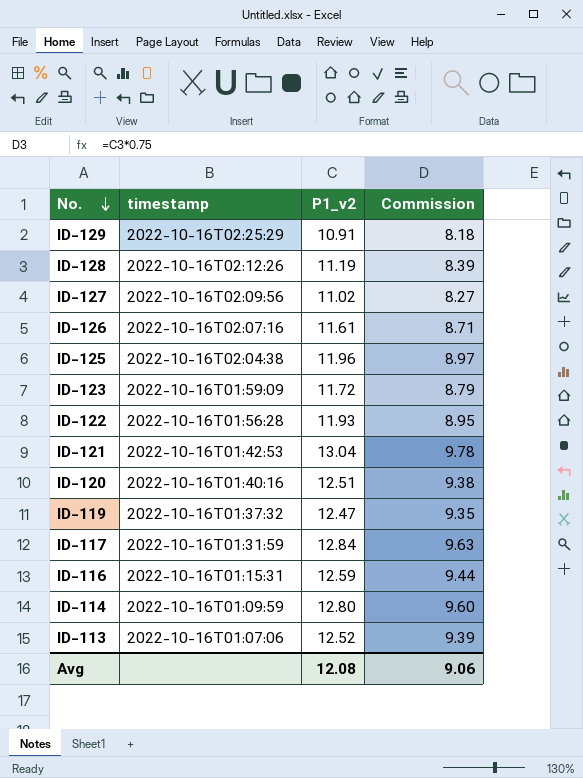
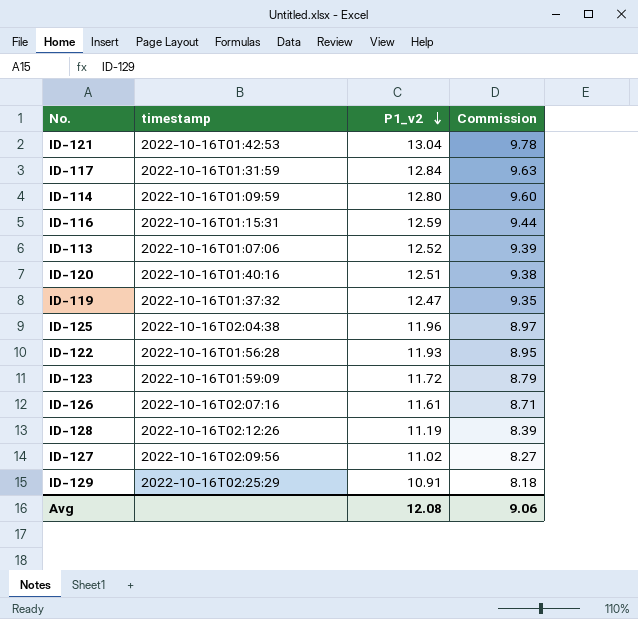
row order: No. descending -> P1_v2 descending

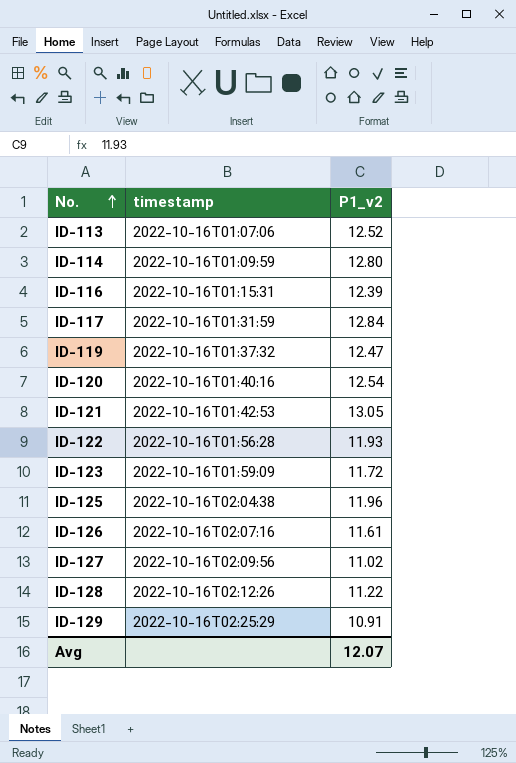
row order: P1_v2 descending -> No. ascending
column Commission | formula: [P1_v2] * 0.75 -> none
ID-116 | P1_v2: 12.59 -> 12.39
ID-120 | P1_v2: 12.51 -> 12.54
ID-121 | P1_v2: 13.04 -> 13.05
ID-128 | P1_v2: 11.19 -> 11.22
Avg | P1_v2: 12.08 -> 12.07

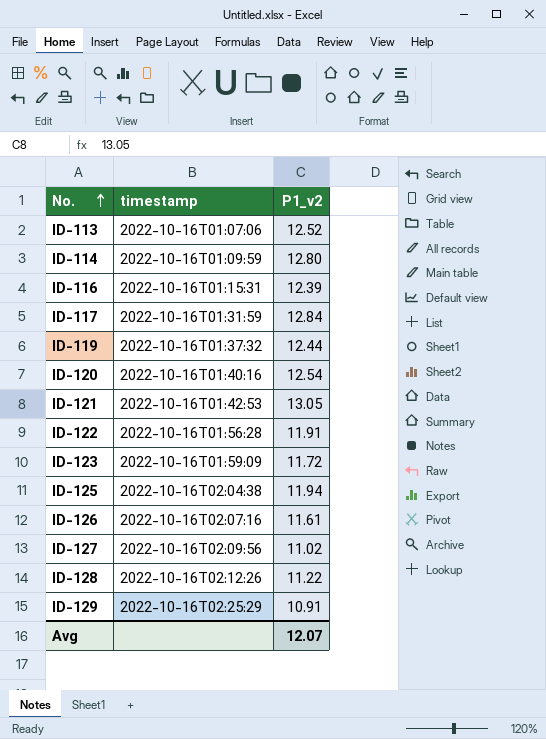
ID-119 | P1_v2: 12.47 -> 12.44
ID-122 | P1_v2: 11.93 -> 11.91
ID-125 | P1_v2: 11.96 -> 11.94

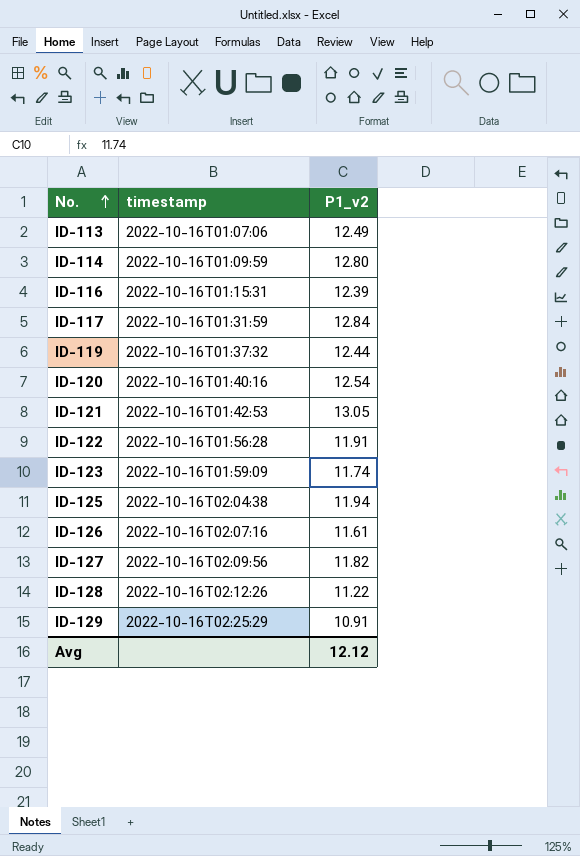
ID-113 | P1_v2: 12.52 -> 12.49
ID-123 | P1_v2: 11.72 -> 11.74
ID-127 | P1_v2: 11.02 -> 11.82
Avg | P1_v2: 12.07 -> 12.12

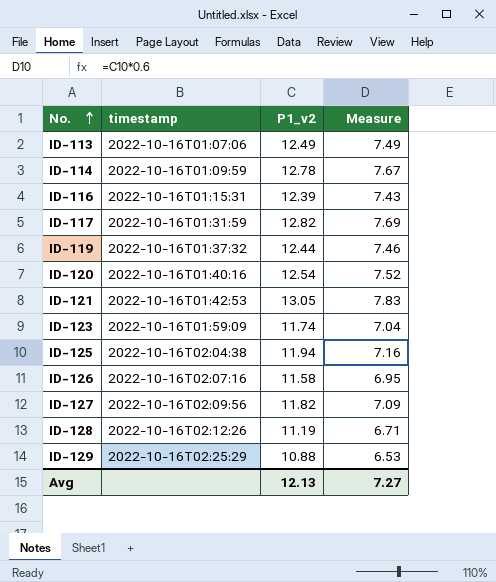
column Measure | formula: none -> [P1_v2] * 0.6
row ID-122: 2022-10-16T01:56:28 | 11.91 -> none
ID-114 | P1_v2: 12.80 -> 12.78
ID-117 | P1_v2: 12.84 -> 12.82
ID-126 | P1_v2: 11.61 -> 11.58
ID-128 | P1_v2: 11.22 -> 11.19
ID-129 | P1_v2: 10.91 -> 10.88
Avg | P1_v2: 12.12 -> 12.13

